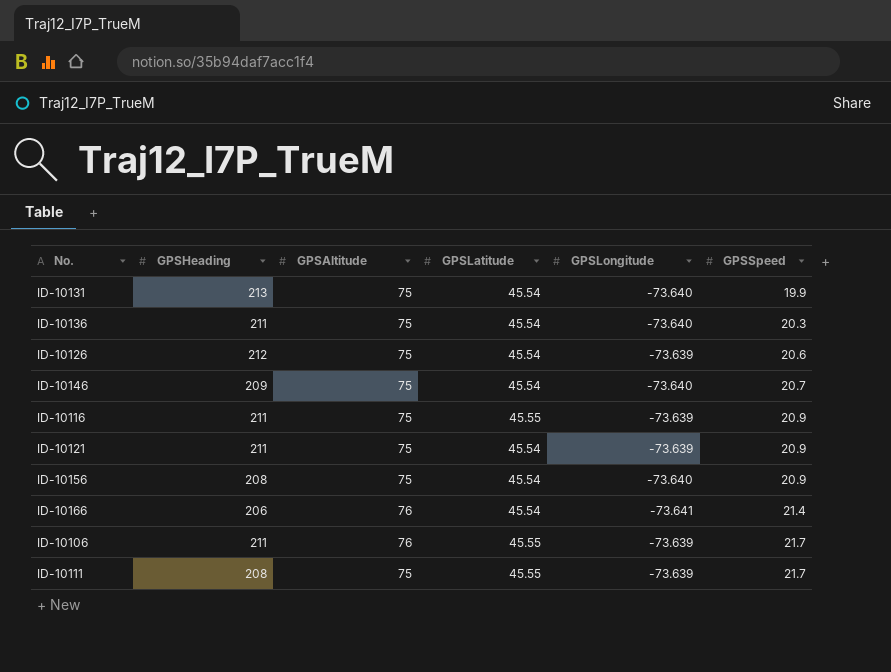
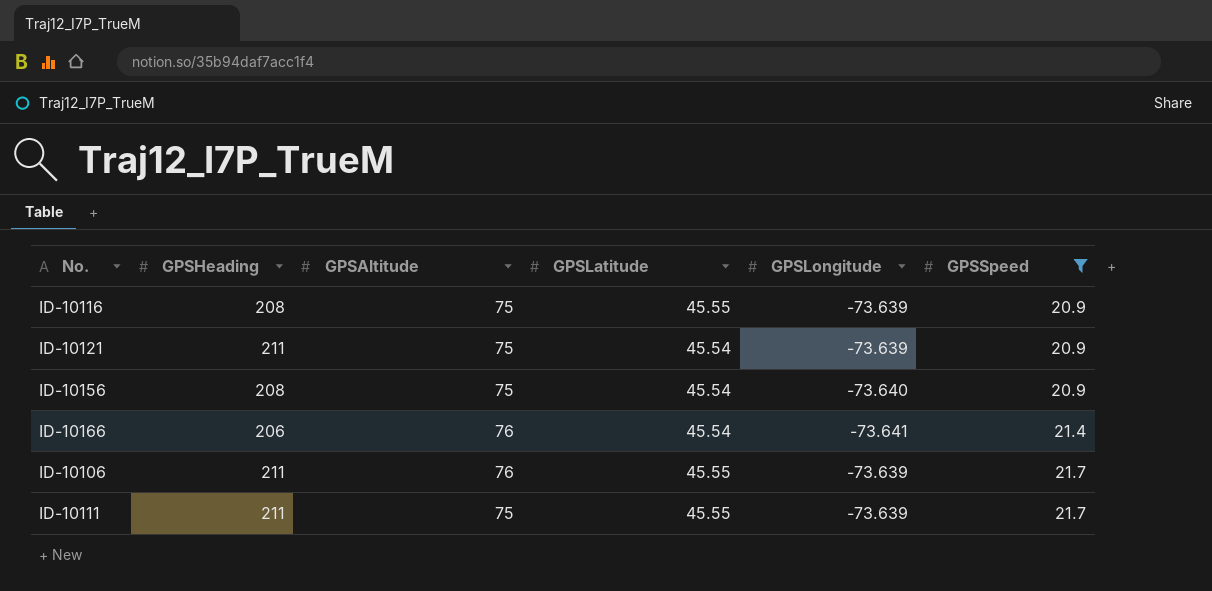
filter: none -> GPSSpeed >= 20.9
ID-10116 | GPSHeading: 211 -> 208
ID-10111 | GPSHeading: 208 -> 211

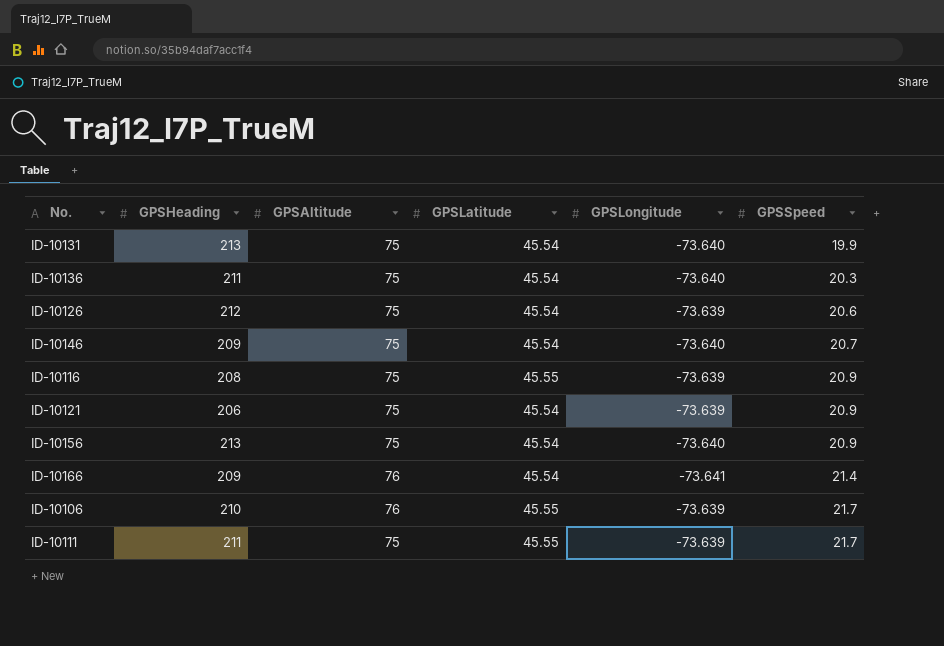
filter: GPSSpeed >= 20.9 -> none
ID-10121 | GPSHeading: 211 -> 206
ID-10156 | GPSHeading: 208 -> 213
ID-10166 | GPSHeading: 206 -> 209
ID-10106 | GPSHeading: 211 -> 210

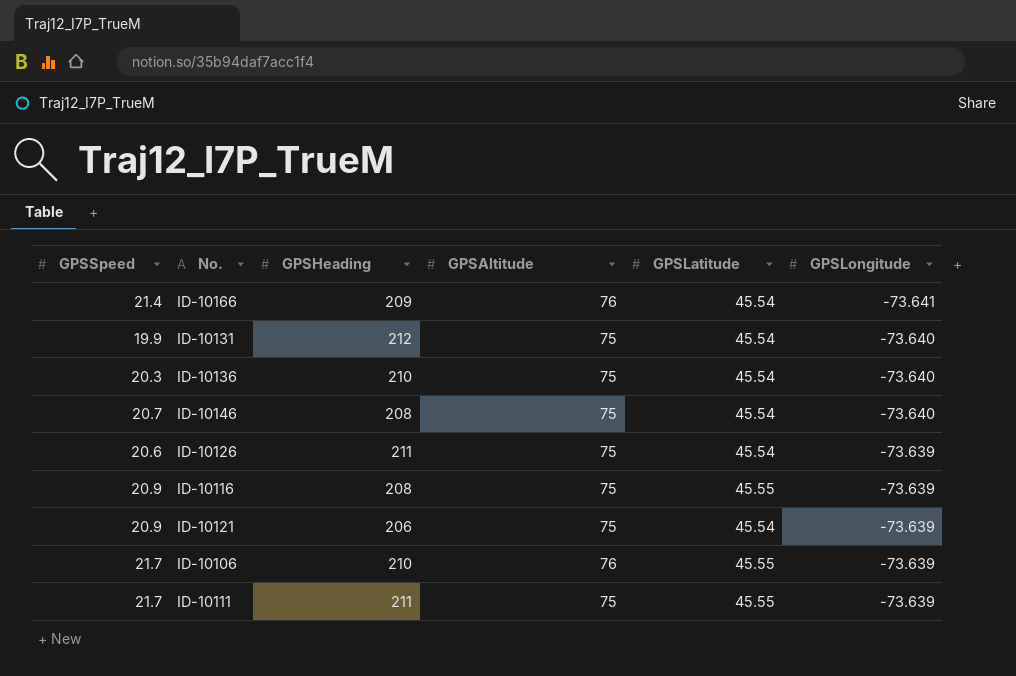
row order: GPSSpeed ascending -> GPSLongitude ascending
column GPSSpeed | position: 6 -> 1
row ID-10156: 213 | 75 | 45.54 | -73.640 | 20.9 -> none
ID-10131 | GPSHeading: 213 -> 212
ID-10136 | GPSHeading: 211 -> 210
ID-10146 | GPSHeading: 209 -> 208
ID-10126 | GPSHeading: 212 -> 211

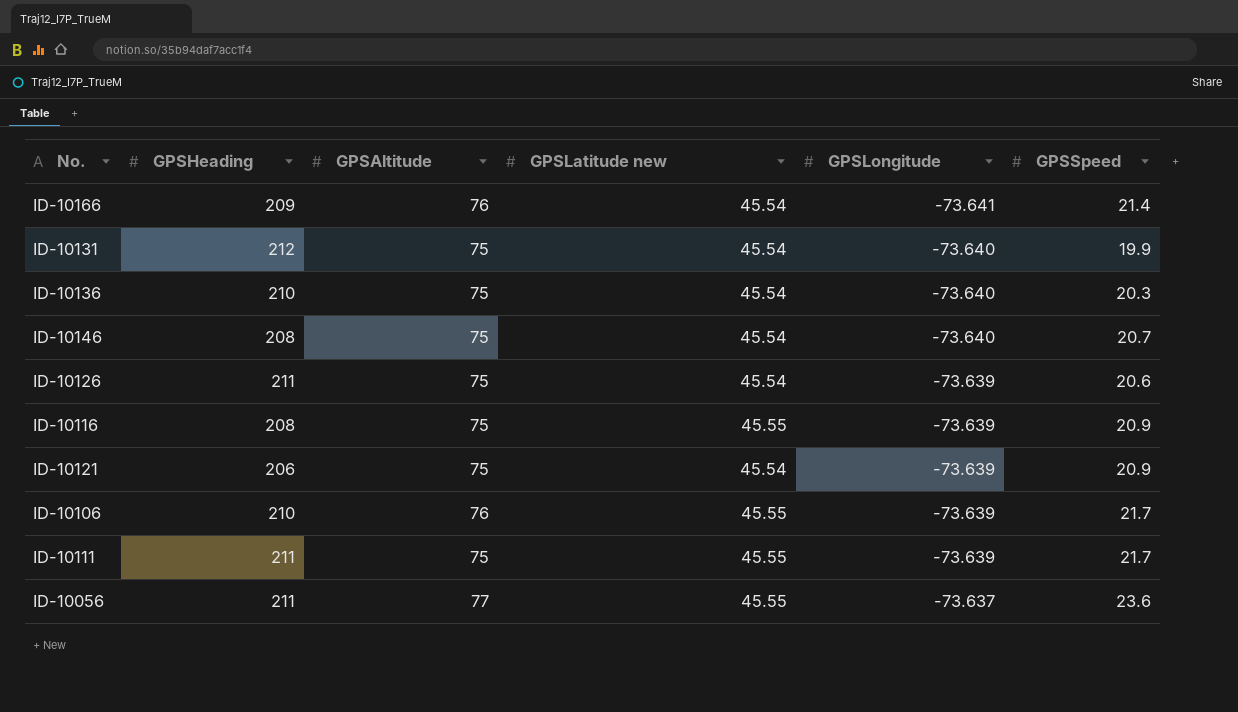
column name: GPSLatitude -> GPSLatitude new
column GPSSpeed | position: 1 -> 6
row ID-10056: none -> 211 | 77 | 45.55 | -73.637 | 23.6

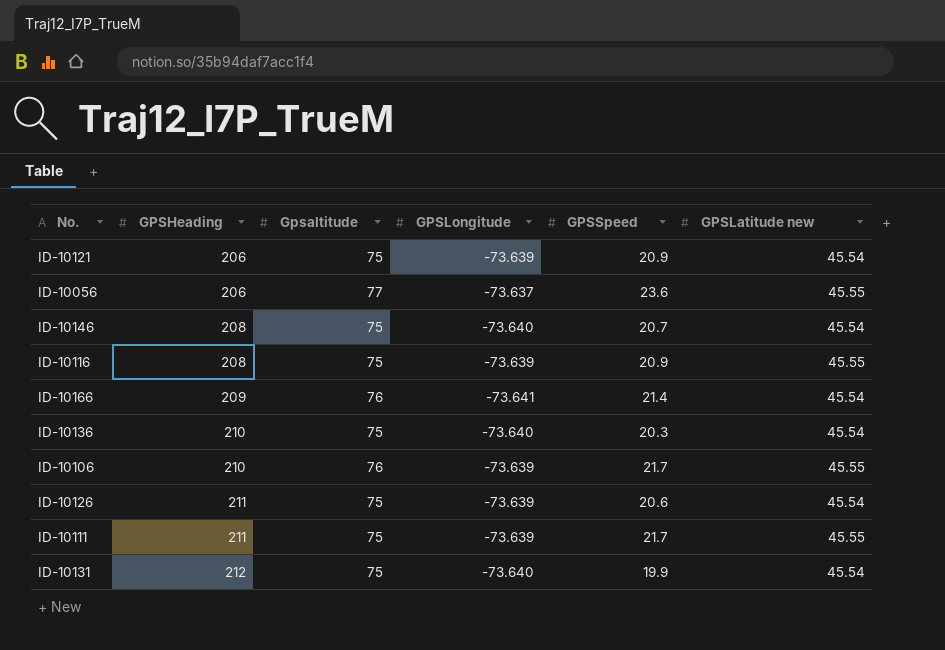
row order: GPSLongitude ascending -> GPSHeading ascending
column name: GPSAltitude -> Gpsaltitude
column GPSLatitude new | position: 4 -> 6
ID-10056 | GPSHeading: 211 -> 206

